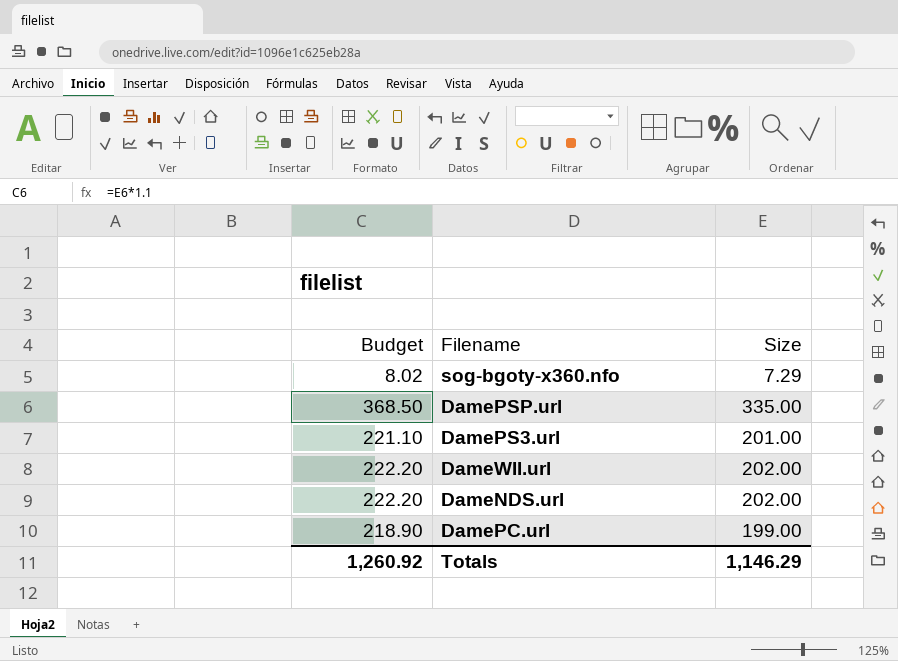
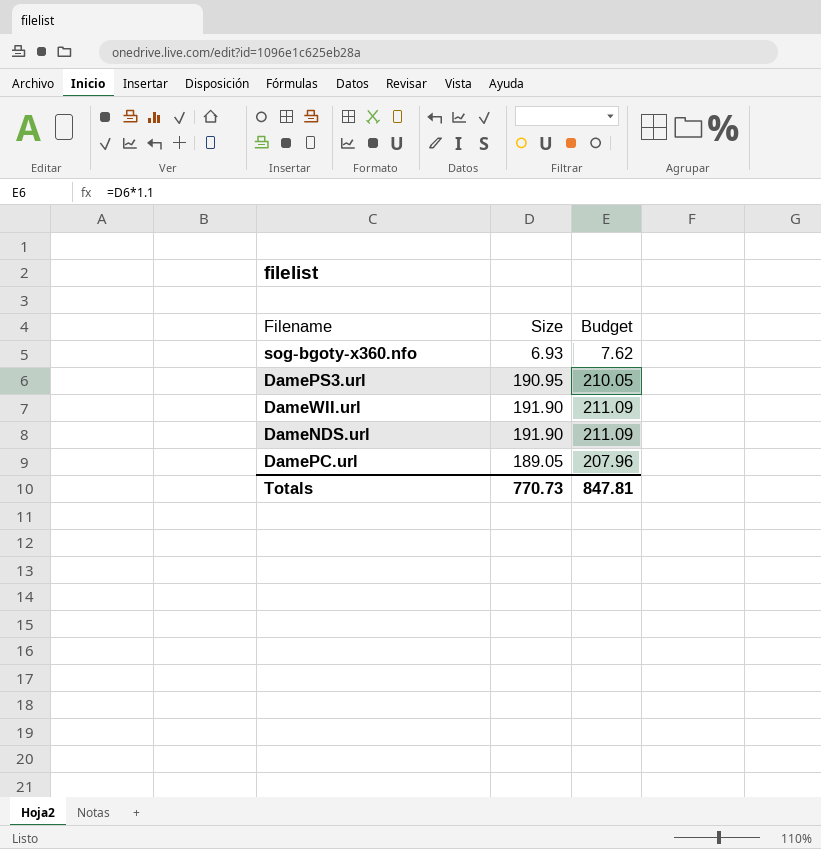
column Budget | position: 1 -> 3
row DamePSP.url: 368.50 | 335.00 -> none
sog-bgoty-x360.nfo | Size: 7.29 -> 6.93
sog-bgoty-x360.nfo | Budget: 8.02 -> 7.62
DamePS3.url | Size: 201.00 -> 190.95
DamePS3.url | Budget: 221.10 -> 210.05
DameWII.url | Size: 202.00 -> 191.90
DameWII.url | Budget: 222.20 -> 211.09
DameNDS.url | Size: 202.00 -> 191.90
DameNDS.url | Budget: 222.20 -> 211.09
DamePC.url | Size: 199.00 -> 189.05
DamePC.url | Budget: 218.90 -> 207.96
Totals | Size: 1,146.29 -> 770.73
Totals | Budget: 1,260.92 -> 847.81

